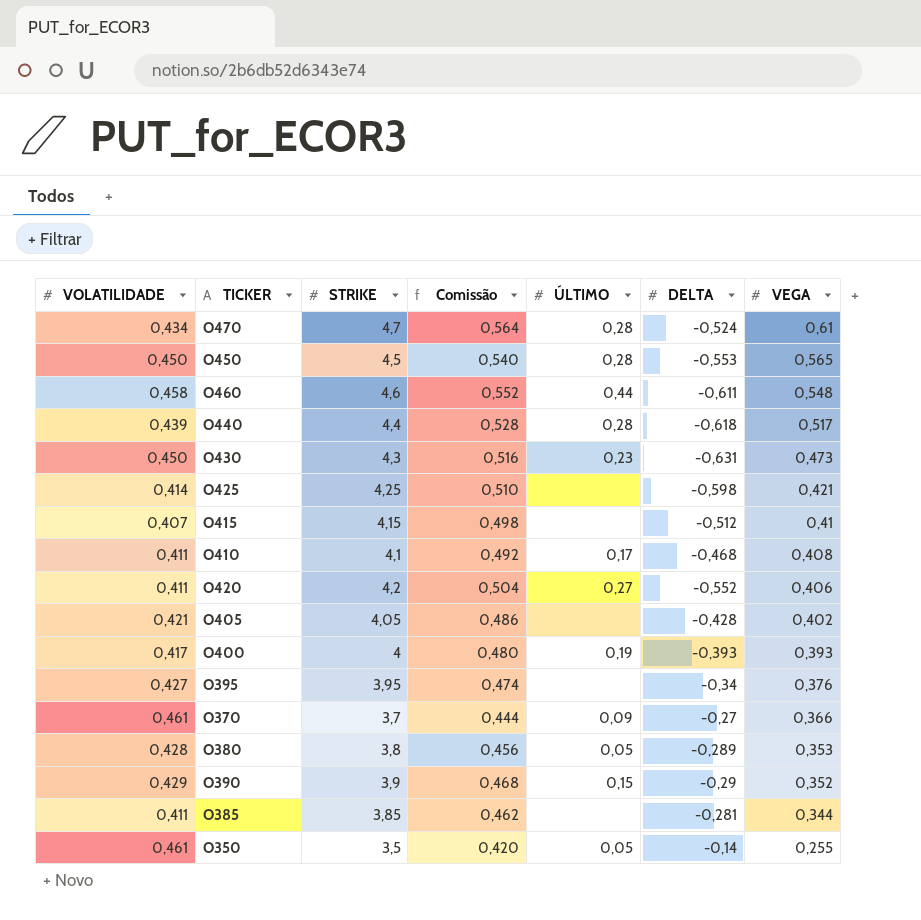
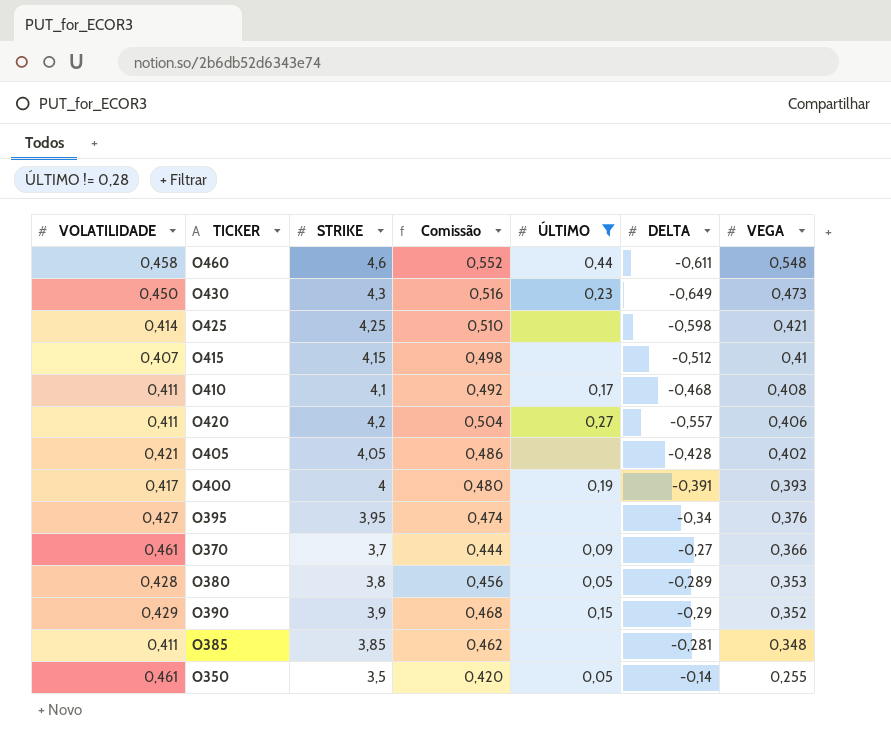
filter: none -> ÚLTIMO != 0,28
O430 | DELTA: -0,631 -> -0,649
O420 | DELTA: -0,552 -> -0,557
O400 | DELTA: -0,393 -> -0,391
O385 | VEGA: 0,344 -> 0,348

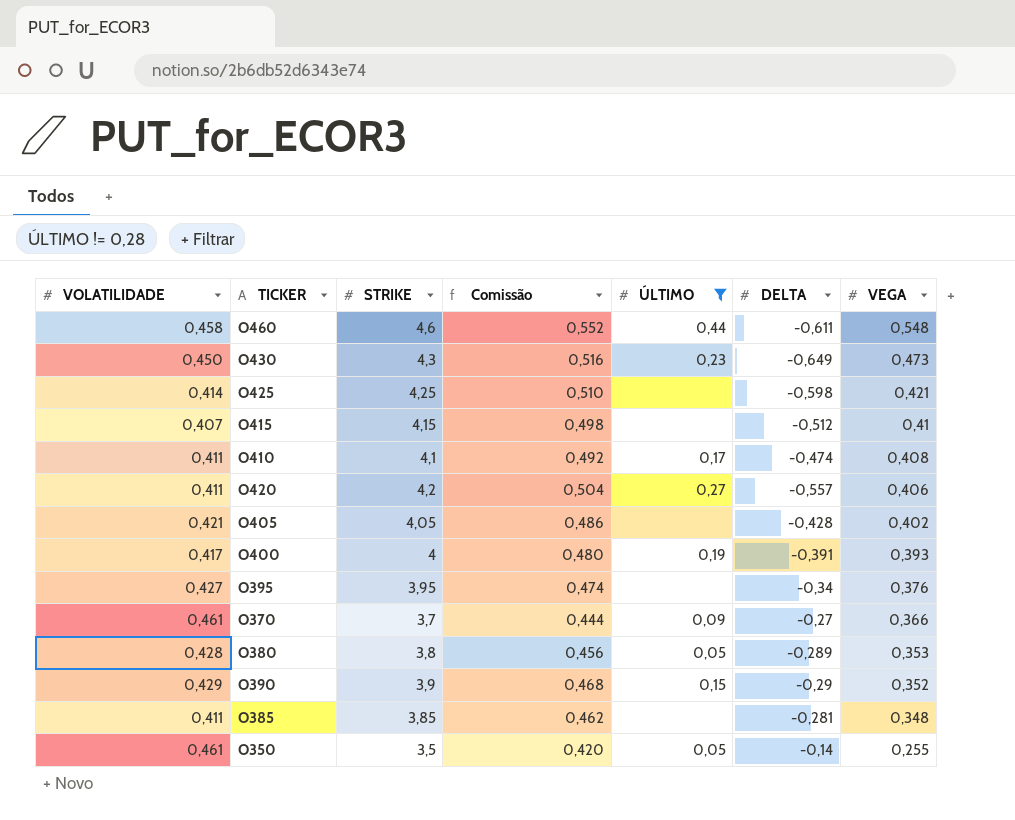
O410 | DELTA: -0,468 -> -0,474

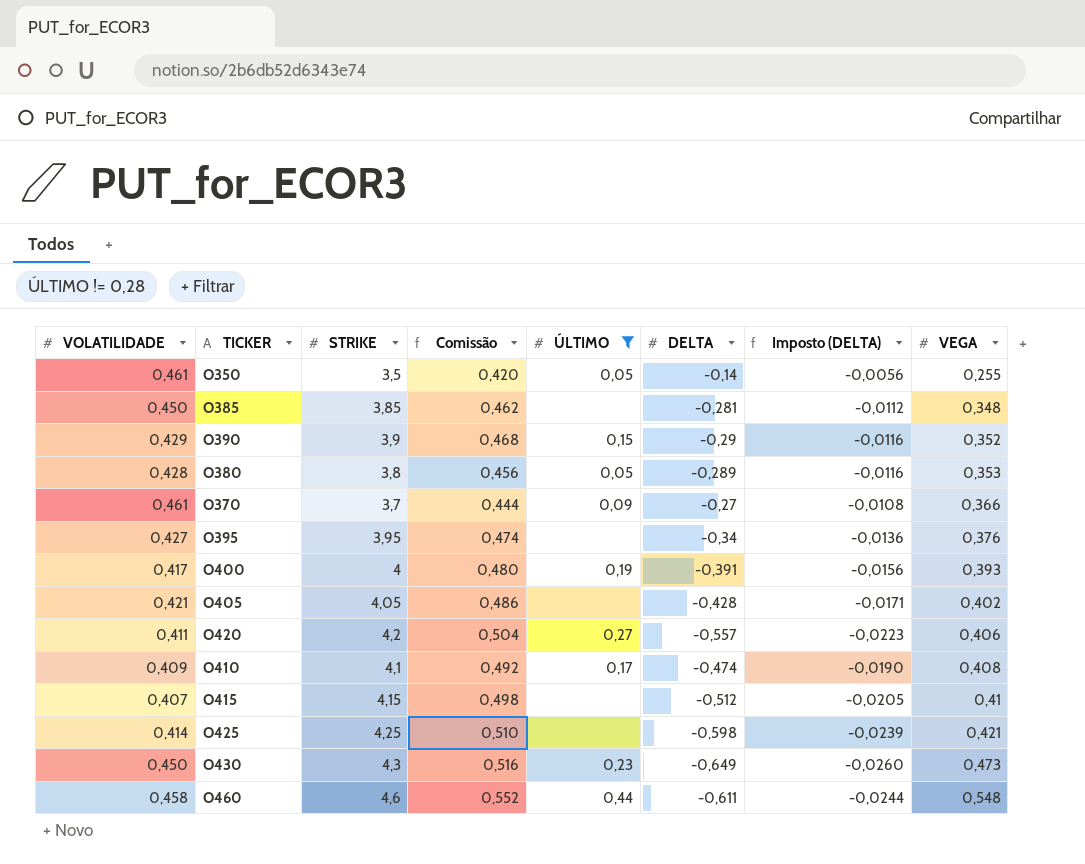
row order: VEGA descending -> VEGA ascending
column Imposto (DELTA) | formula: none -> [DELTA] * 0,04
O385 | VOLATILIDADE: 0,411 -> 0,450
O410 | VOLATILIDADE: 0,411 -> 0,409

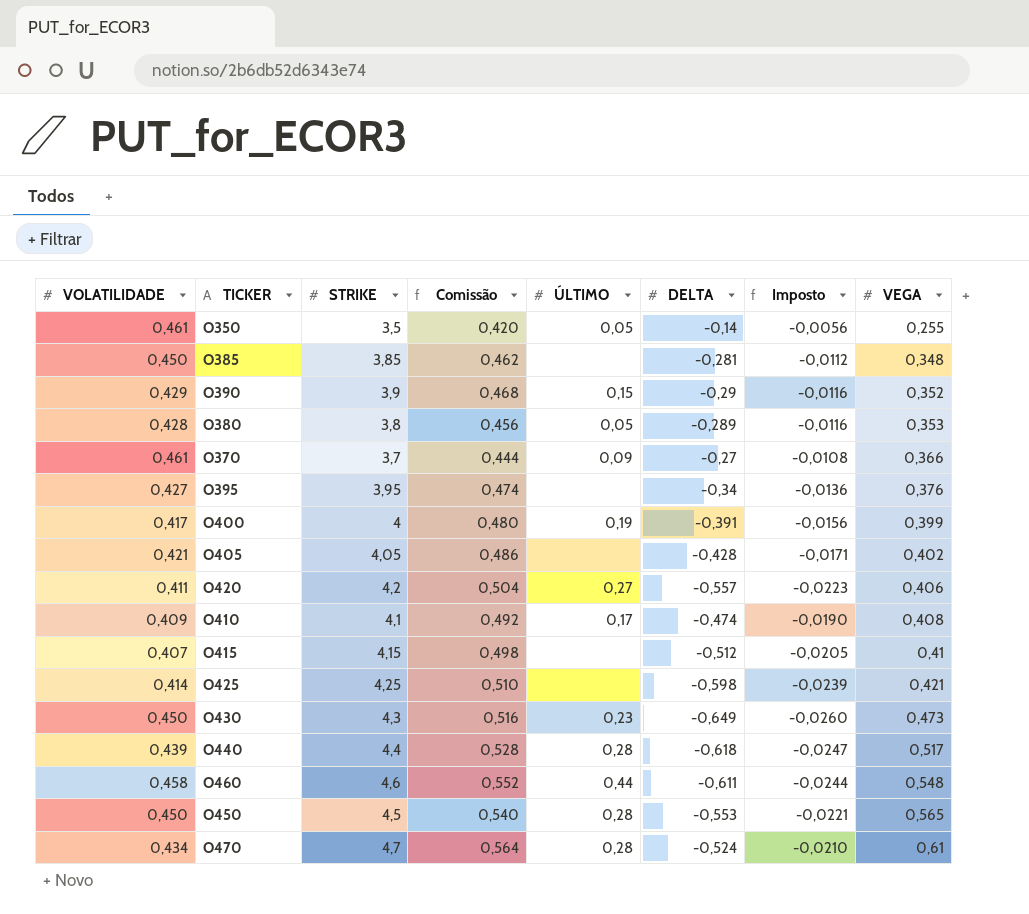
filter: ÚLTIMO != 0,28 -> none
column name: Imposto (DELTA) -> Imposto
O400 | VEGA: 0,393 -> 0,399

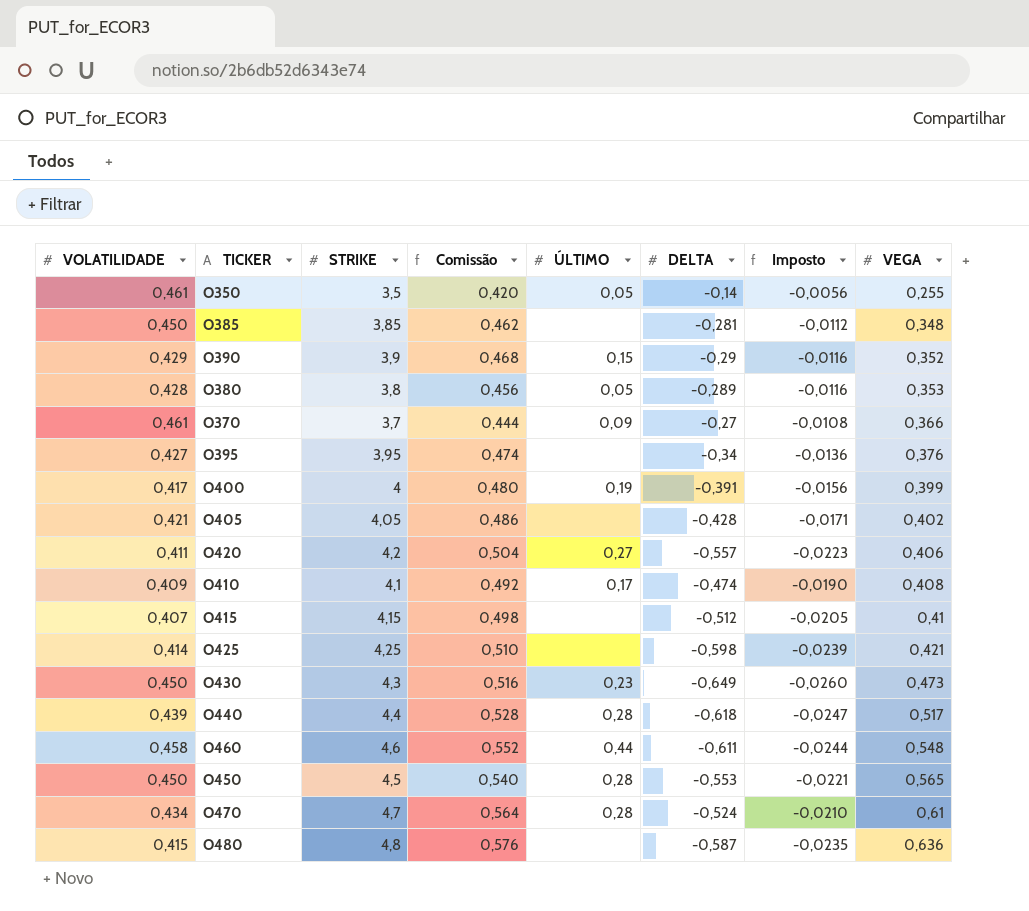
row O480: none -> 0,415 | 4,8 | 0,576 | none | -0,587 | -0,0235 | 0,636

